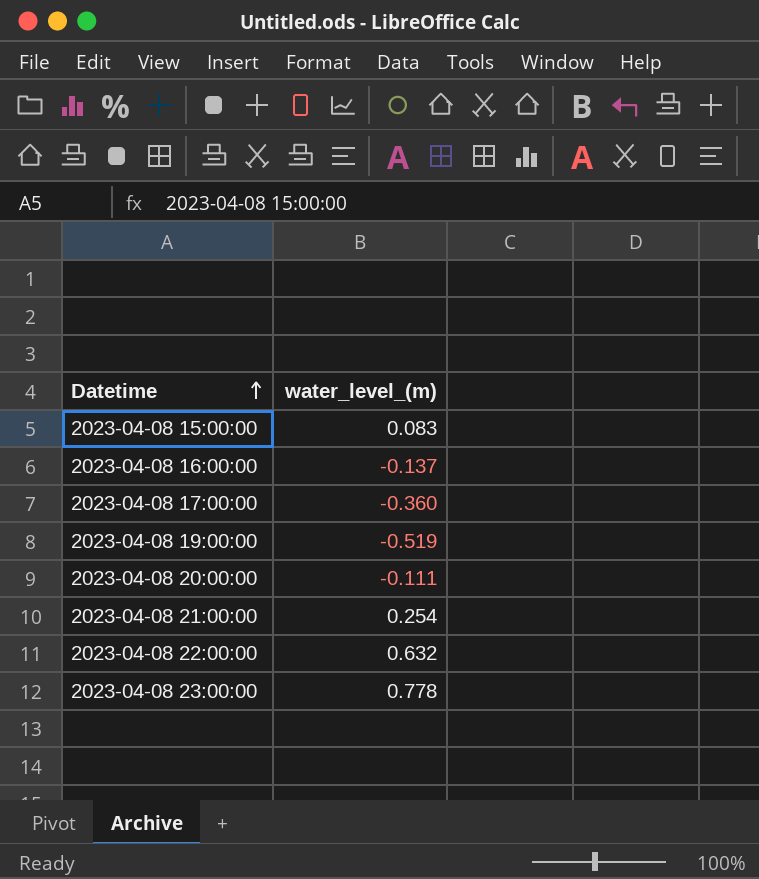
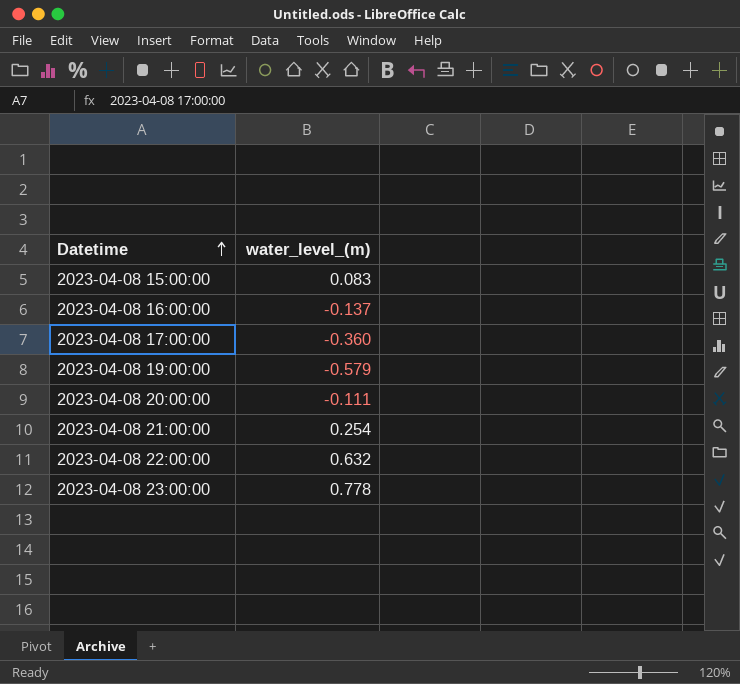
2023-04-08 19:00:00 | water_level_(m): -0.519 -> -0.579

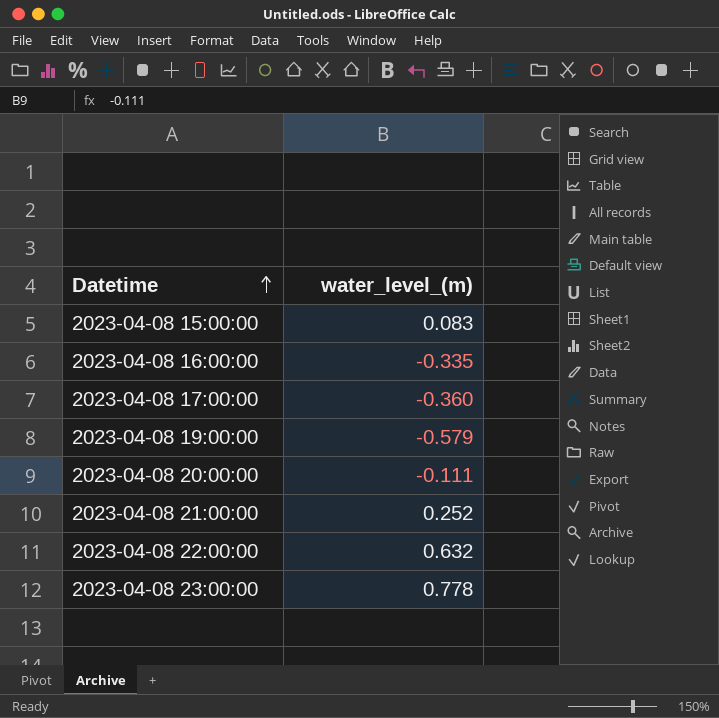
2023-04-08 16:00:00 | water_level_(m): -0.137 -> -0.335
2023-04-08 21:00:00 | water_level_(m): 0.254 -> 0.252

